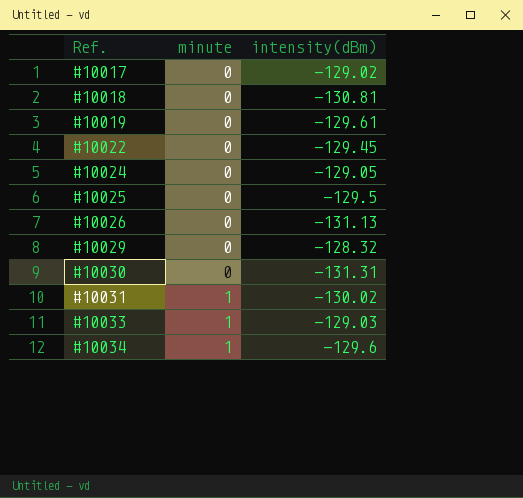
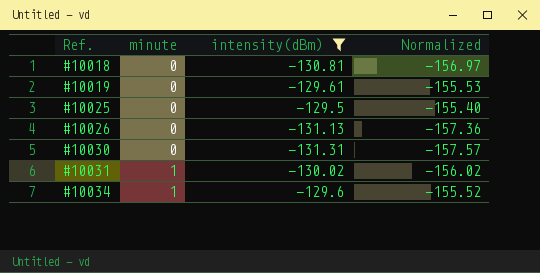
filter: none -> intensity(dBm) <= -129.5
column Normalized | formula: none -> [intensity(dBm)] * 1.2

